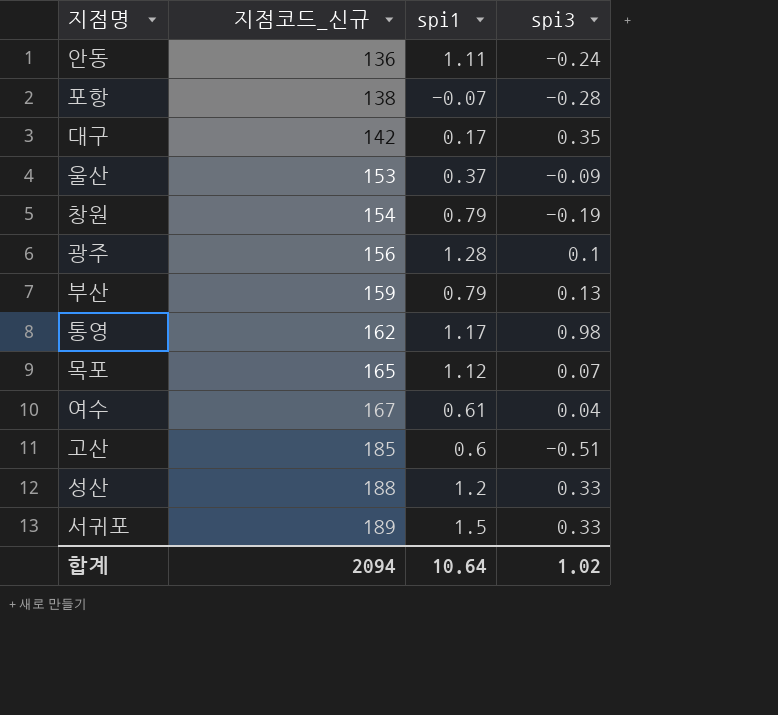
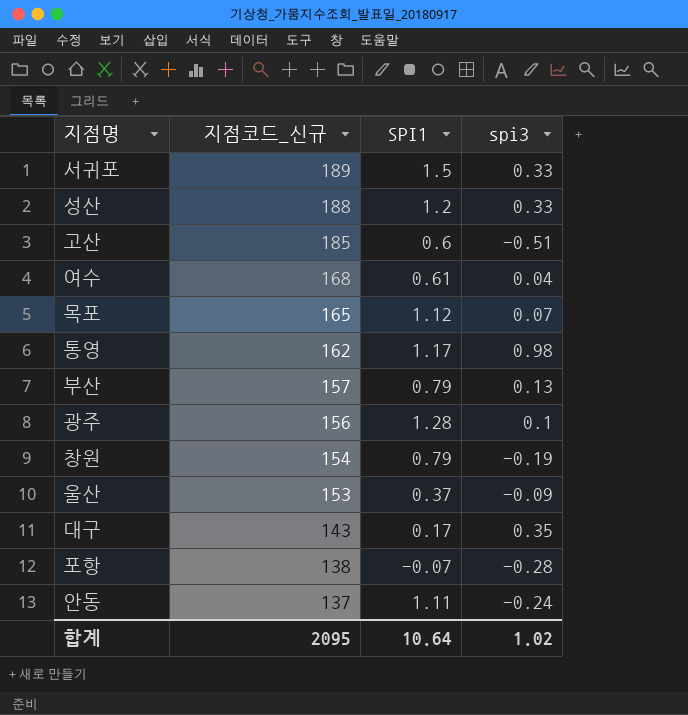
row order: 지점코드_신규 ascending -> 지점코드_신규 descending
column name: spi1 -> SPI1
여수 | 지점코드_신규: 167 -> 168
부산 | 지점코드_신규: 159 -> 157
대구 | 지점코드_신규: 142 -> 143
안동 | 지점코드_신규: 136 -> 137
합계 | 지점코드_신규: 2094 -> 2095

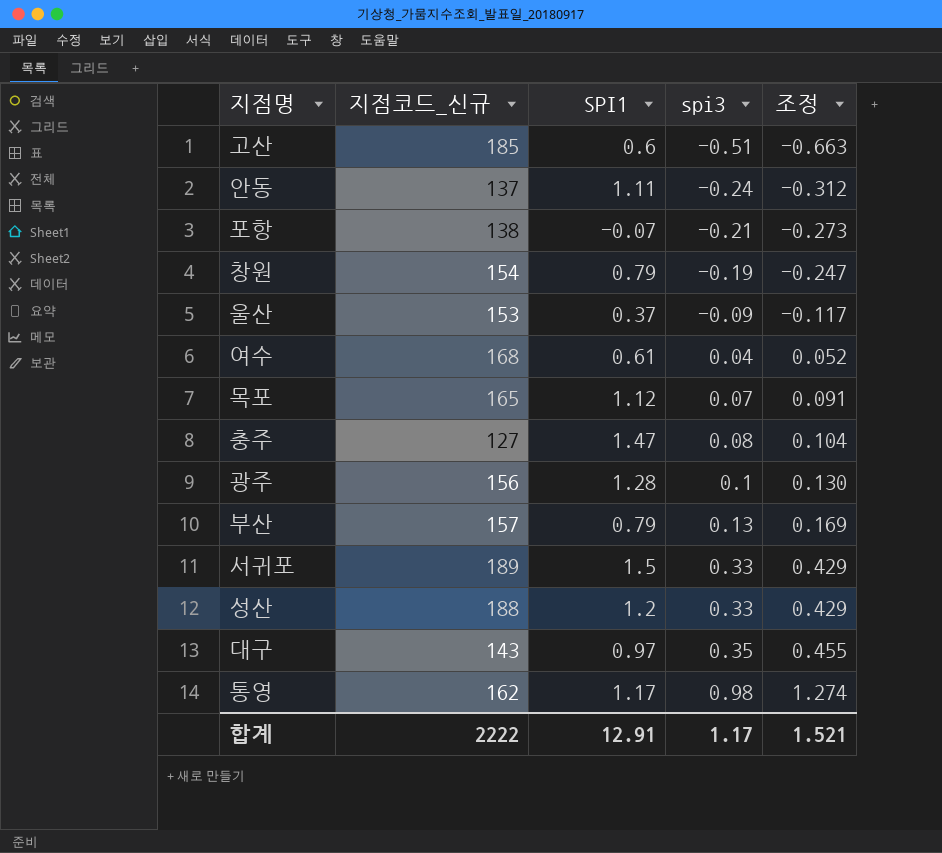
row order: 지점코드_신규 descending -> spi3 ascending
column 조정 | formula: none -> [spi3] * 1.3
포항 | spi3: -0.28 -> -0.21
row 충주: none -> 127 | 1.47 | 0.08 | 0.104
대구 | SPI1: 0.17 -> 0.97
합계 | 지점코드_신규: 2095 -> 2222
합계 | SPI1: 10.64 -> 12.91
합계 | spi3: 1.02 -> 1.17

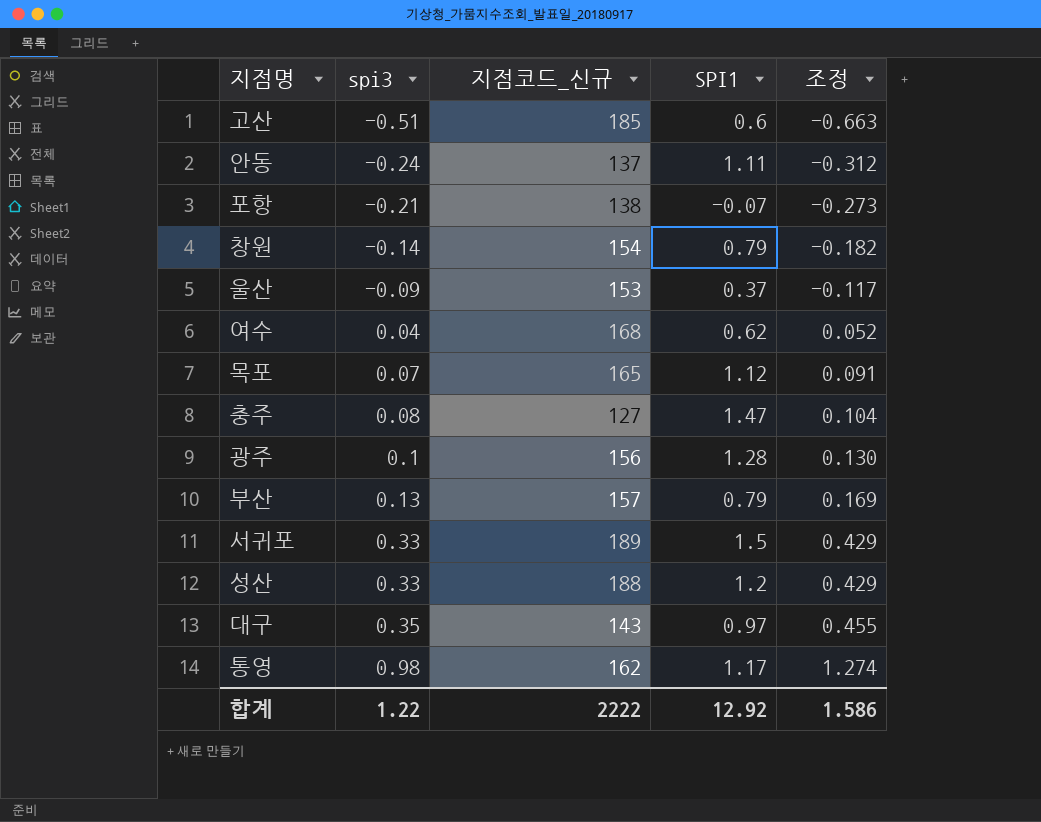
column spi3 | position: 4 -> 2
창원 | spi3: -0.19 -> -0.14
창원 | 조정: -0.247 -> -0.182
여수 | SPI1: 0.61 -> 0.62
합계 | spi3: 1.17 -> 1.22
합계 | SPI1: 12.91 -> 12.92
합계 | 조정: 1.521 -> 1.586

